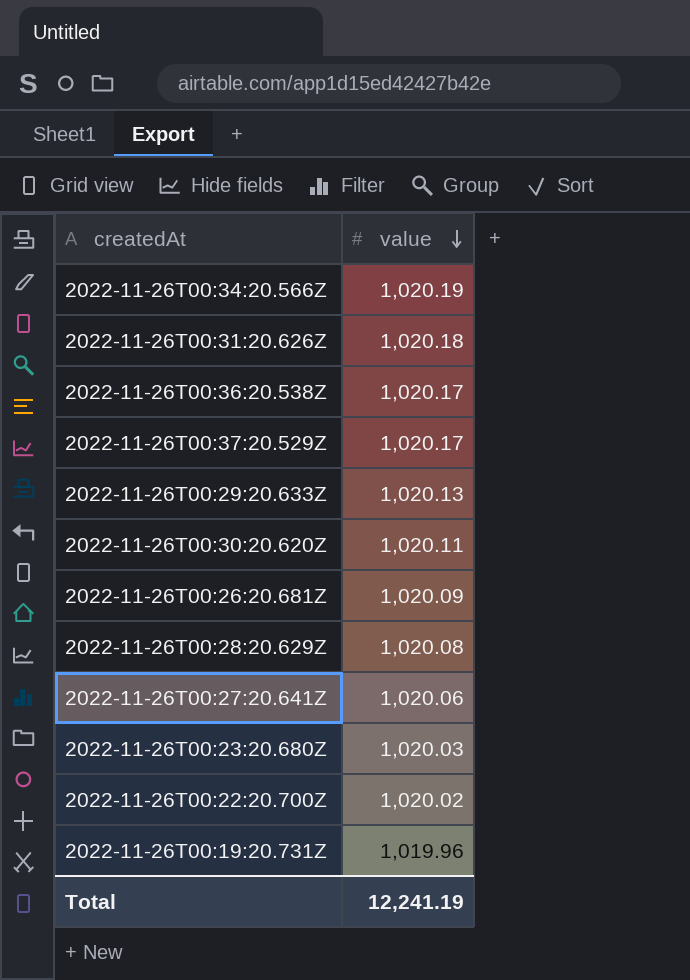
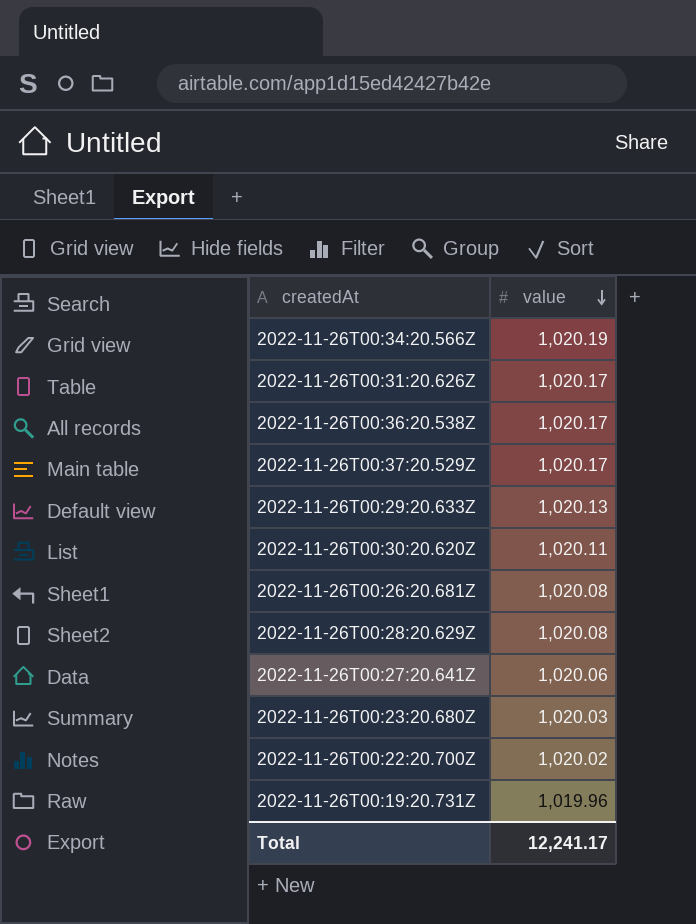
2022-11-26T00:31:20.626Z | value: 1,020.18 -> 1,020.17
2022-11-26T00:26:20.681Z | value: 1,020.09 -> 1,020.08
Total | value: 12,241.19 -> 12,241.17

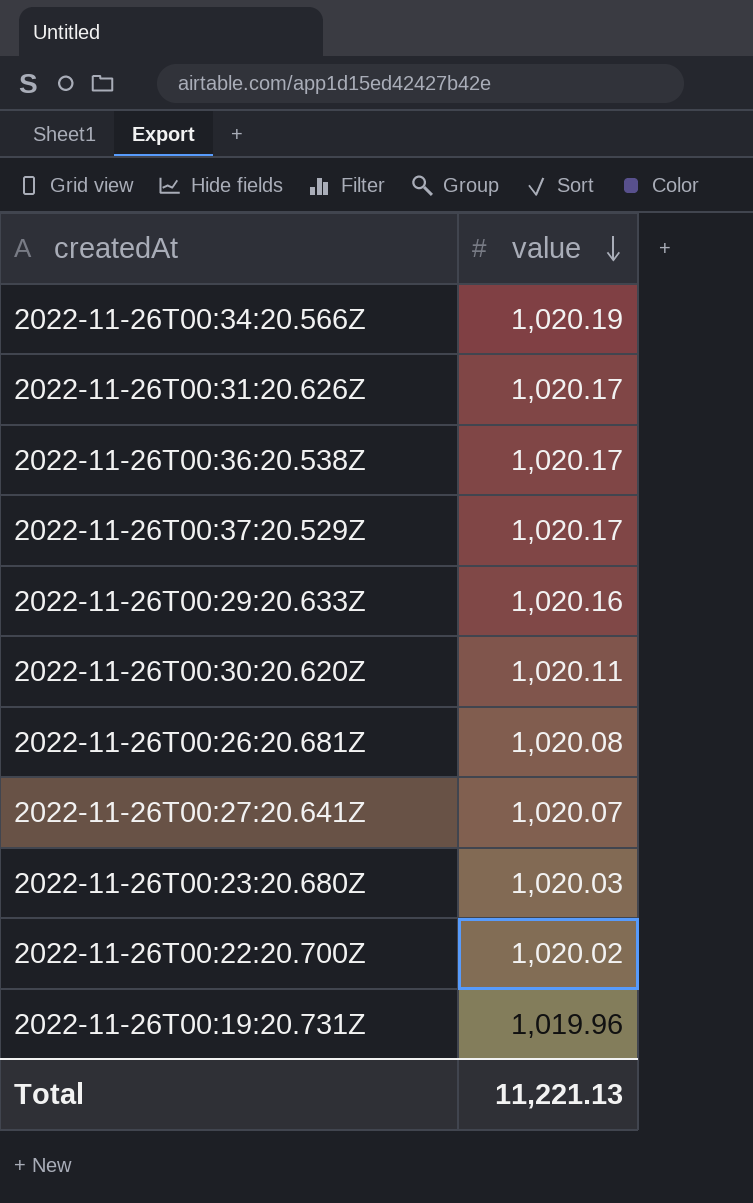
row 2022-11-26T00:28:20.629Z: 1,020.08 -> none
2022-11-26T00:29:20.633Z | value: 1,020.13 -> 1,020.16
2022-11-26T00:27:20.641Z | value: 1,020.06 -> 1,020.07
Total | value: 12,241.17 -> 11,221.13

